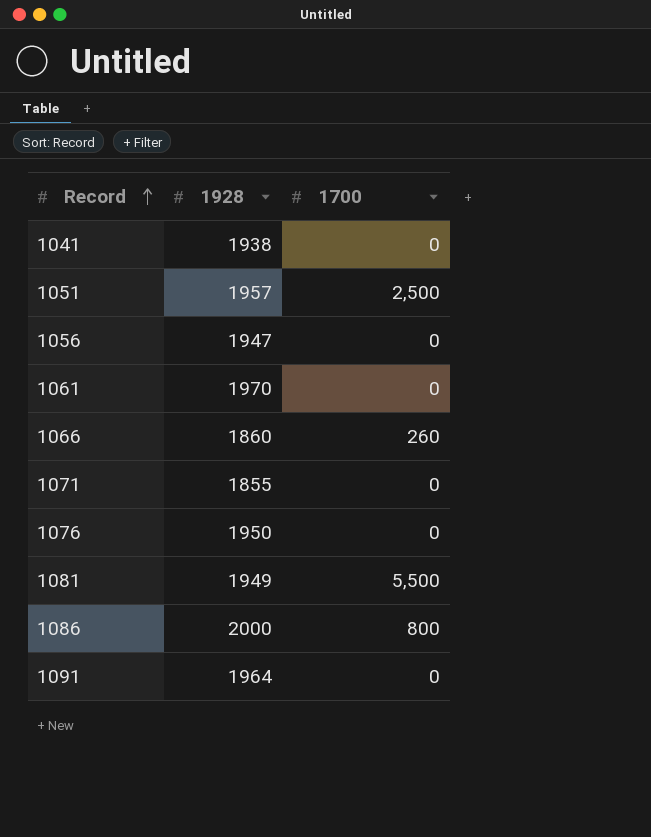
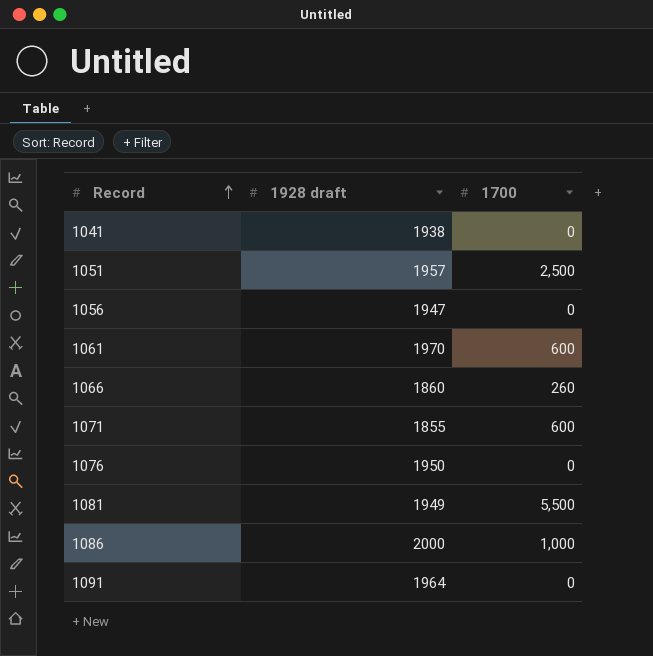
column name: 1928 -> 1928 draft
1061 | 1700: 0 -> 600
1071 | 1700: 0 -> 600
1086 | 1700: 800 -> 1,000

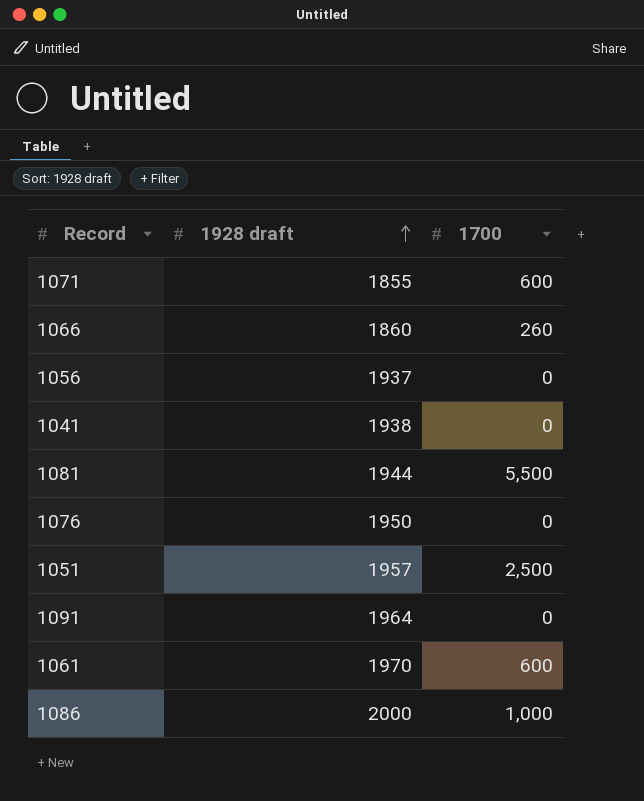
row order: Record ascending -> 1928 draft ascending
1056 | 1928 draft: 1947 -> 1937
1081 | 1928 draft: 1949 -> 1944

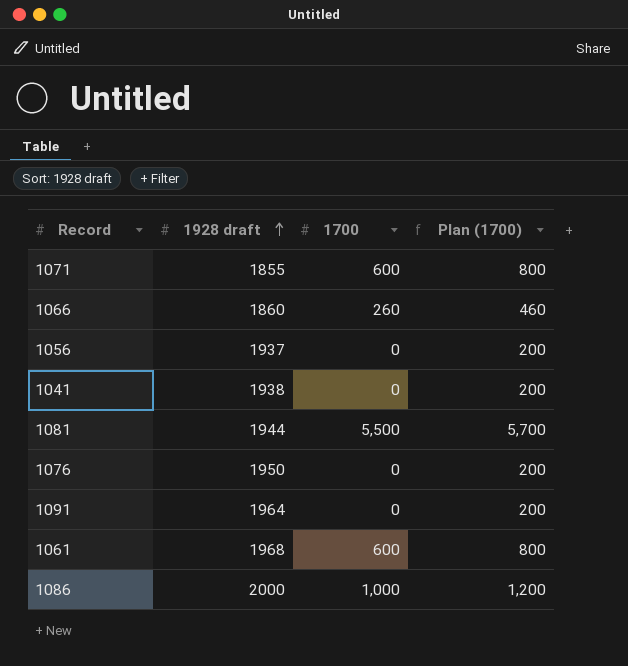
column Plan (1700) | formula: none -> [1700] + 200
row 1051: 1957 | 2,500 -> none
1061 | 1928 draft: 1970 -> 1968

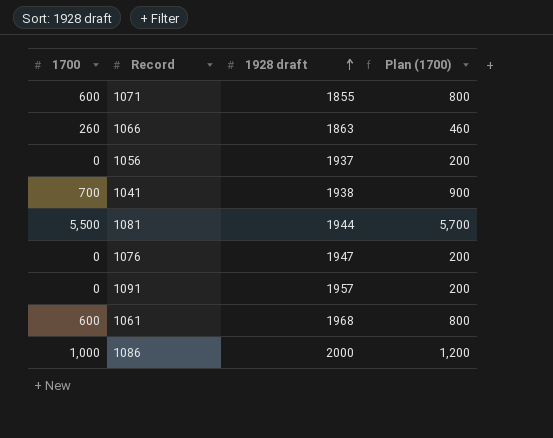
column 1700 | position: 3 -> 1
1066 | 1928 draft: 1860 -> 1863
1041 | 1700: 0 -> 700
1041 | Plan (1700): 200 -> 900
1076 | 1928 draft: 1950 -> 1947
1091 | 1928 draft: 1964 -> 1957

